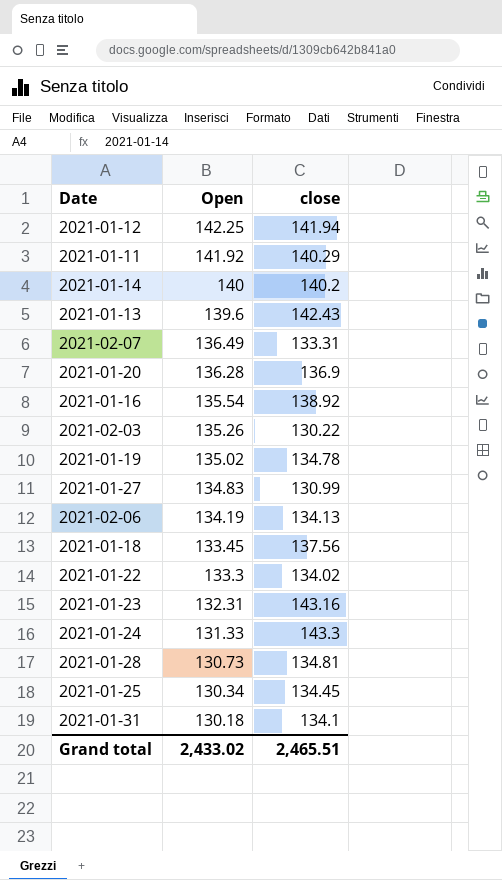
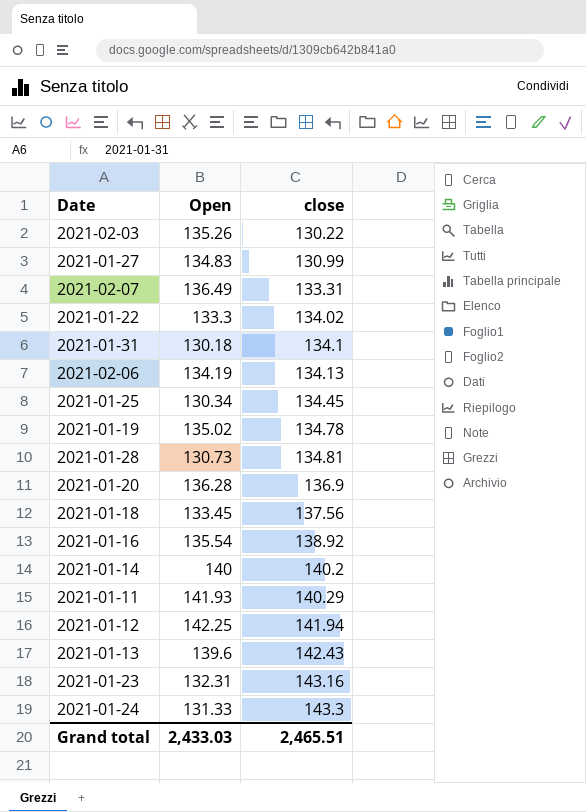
row order: Open descending -> close ascending
2021-01-11 | Open: 141.92 -> 141.93
Grand total | Open: 2,433.02 -> 2,433.03

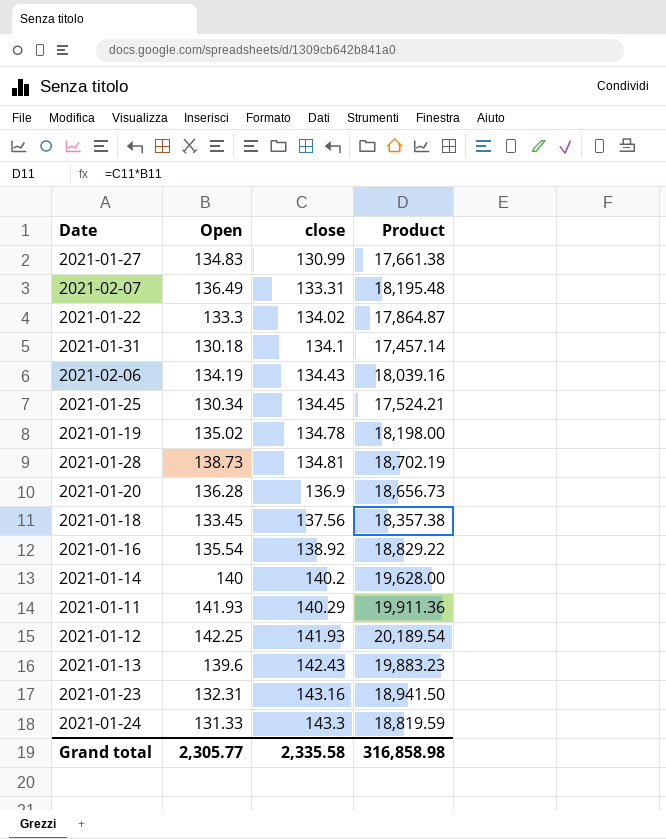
column Product | formula: none -> [Open] * [close]
row 2021-02-03: 135.26 | 130.22 -> none
2021-02-06 | close: 134.13 -> 134.43
2021-01-28 | Open: 130.73 -> 138.73
2021-01-12 | close: 141.94 -> 141.93
Grand total | Open: 2,433.03 -> 2,305.77
Grand total | close: 2,465.51 -> 2,335.58

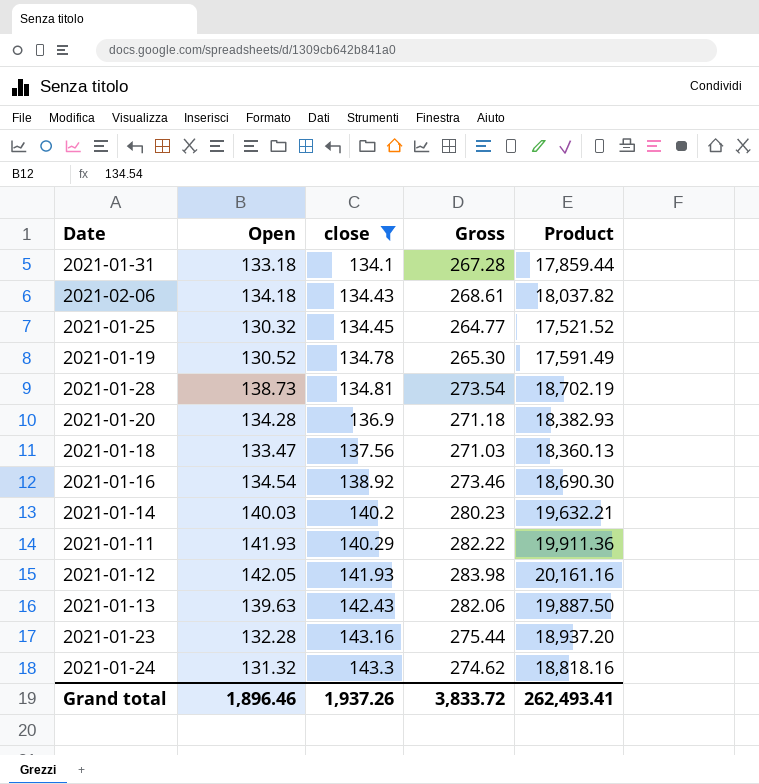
filter: none -> close >= 134.1
column Gross | formula: none -> [Open] + [close]
2021-01-31 | Open: 130.18 -> 133.18
2021-01-31 | Product: 17,457.14 -> 17,859.44
2021-02-06 | Open: 134.19 -> 134.18
2021-02-06 | Product: 18,039.16 -> 18,037.82
2021-01-25 | Open: 130.34 -> 130.32
2021-01-25 | Product: 17,524.21 -> 17,521.52
2021-01-19 | Open: 135.02 -> 130.52
2021-01-19 | Product: 18,198.00 -> 17,591.49
2021-01-20 | Open: 136.28 -> 134.28
2021-01-20 | Product: 18,656.73 -> 18,382.93
2021-01-18 | Open: 133.45 -> 133.47
2021-01-18 | Product: 18,357.38 -> 18,360.13
2021-01-16 | Open: 135.54 -> 134.54
2021-01-16 | Product: 18,829.22 -> 18,690.30
2021-01-14 | Open: 140 -> 140.03
2021-01-14 | Product: 19,628.00 -> 19,632.21
2021-01-12 | Open: 142.25 -> 142.05
2021-01-12 | Product: 20,189.54 -> 20,161.16
2021-01-13 | Open: 139.6 -> 139.63
2021-01-13 | Product: 19,883.23 -> 19,887.50
2021-01-23 | Open: 132.31 -> 132.28
2021-01-23 | Product: 18,941.50 -> 18,937.20
2021-01-24 | Open: 131.33 -> 131.32
2021-01-24 | Product: 18,819.59 -> 18,818.16
Grand total | Open: 2,305.77 -> 1,896.46
Grand total | close: 2,335.58 -> 1,937.26
Grand total | Product: 316,858.98 -> 262,493.41

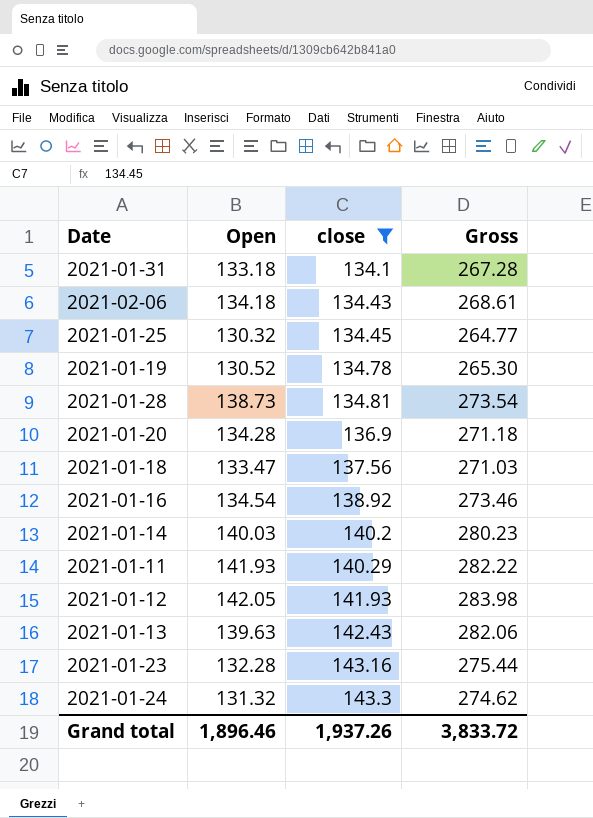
column Product | formula: [Open] * [close] -> none

